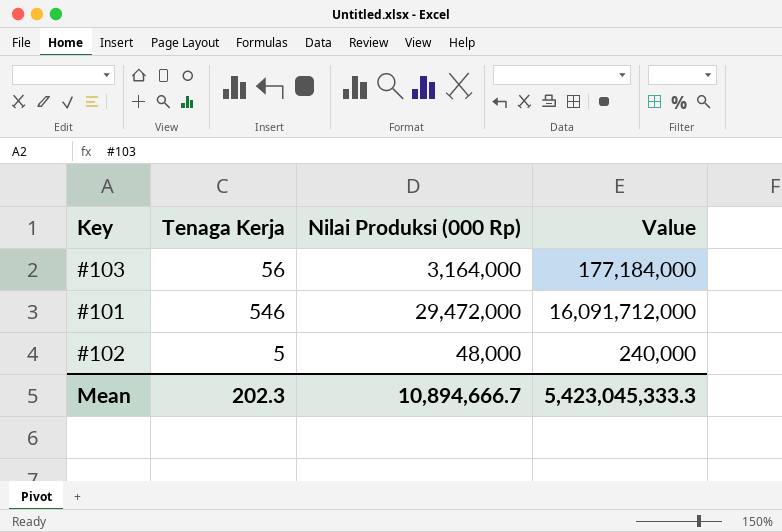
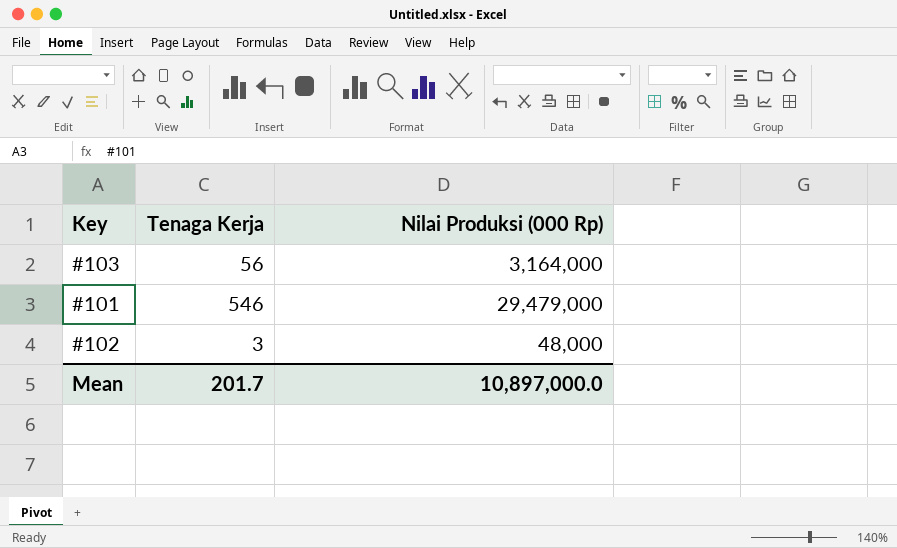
column Value | formula: [Tenaga Kerja] * [Nilai Produksi (000 Rp)] -> none
#101 | Nilai Produksi (000 Rp): 29,472,000 -> 29,479,000
#102 | Tenaga Kerja: 5 -> 3
Mean | Tenaga Kerja: 202.3 -> 201.7
Mean | Nilai Produksi (000 Rp): 10,894,666.7 -> 10,897,000.0

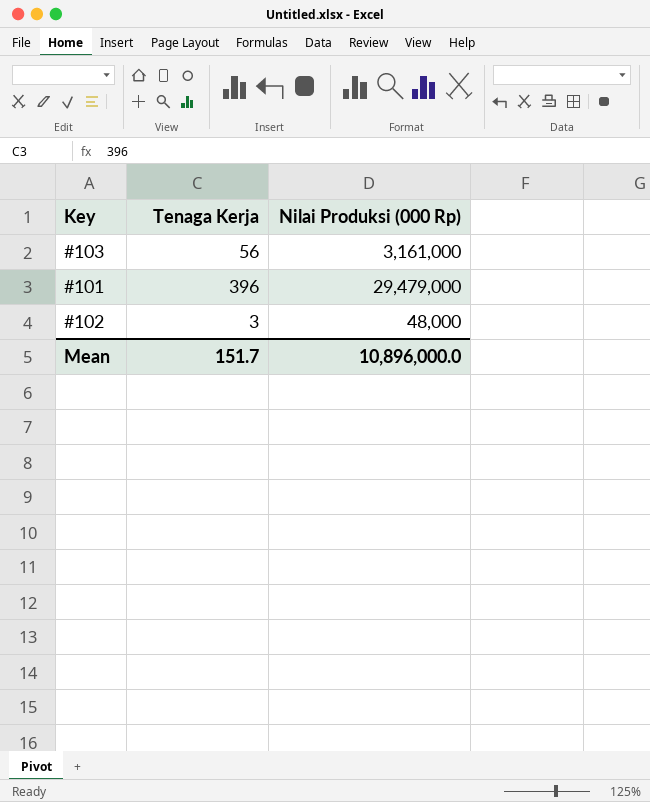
#103 | Nilai Produksi (000 Rp): 3,164,000 -> 3,161,000
#101 | Tenaga Kerja: 546 -> 396
Mean | Tenaga Kerja: 201.7 -> 151.7
Mean | Nilai Produksi (000 Rp): 10,897,000.0 -> 10,896,000.0

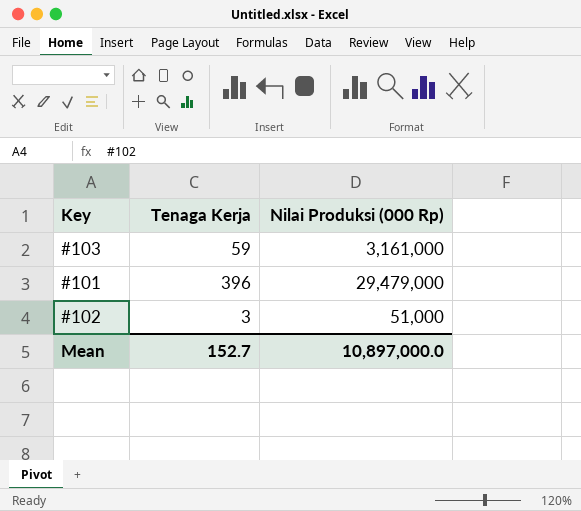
#103 | Tenaga Kerja: 56 -> 59
#102 | Nilai Produksi (000 Rp): 48,000 -> 51,000
Mean | Tenaga Kerja: 151.7 -> 152.7
Mean | Nilai Produksi (000 Rp): 10,896,000.0 -> 10,897,000.0

